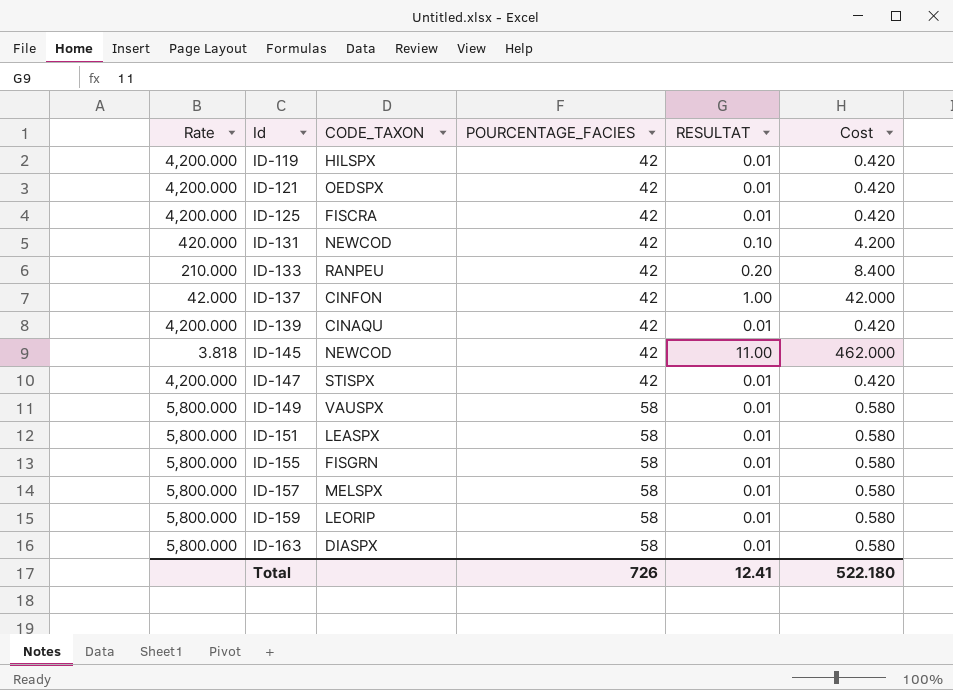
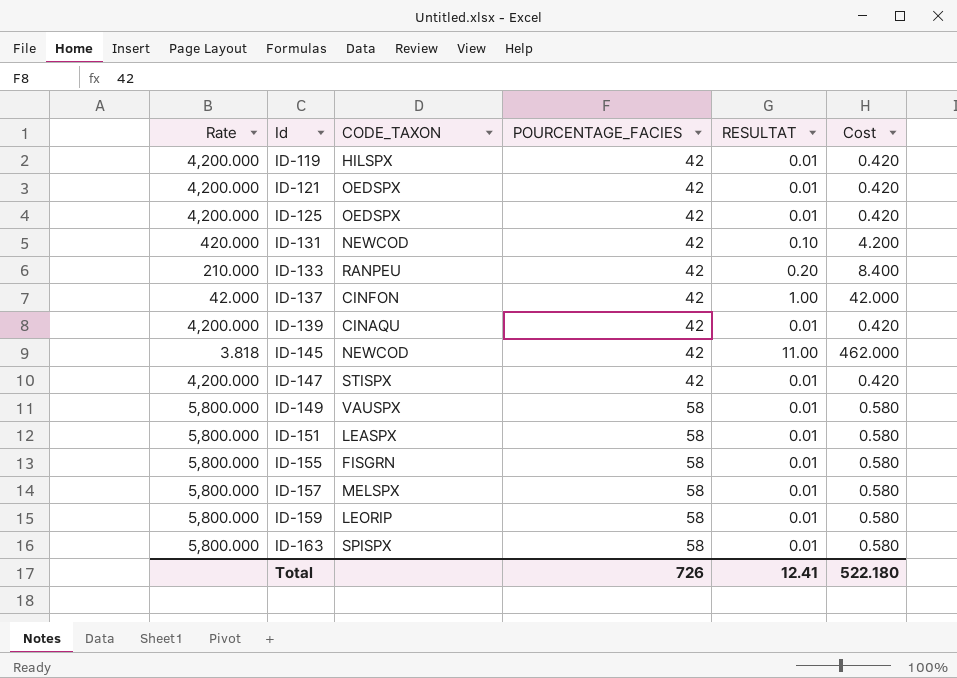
ID-125 | CODE_TAXON: FISCRA -> OEDSPX
ID-163 | CODE_TAXON: DIASPX -> SPISPX

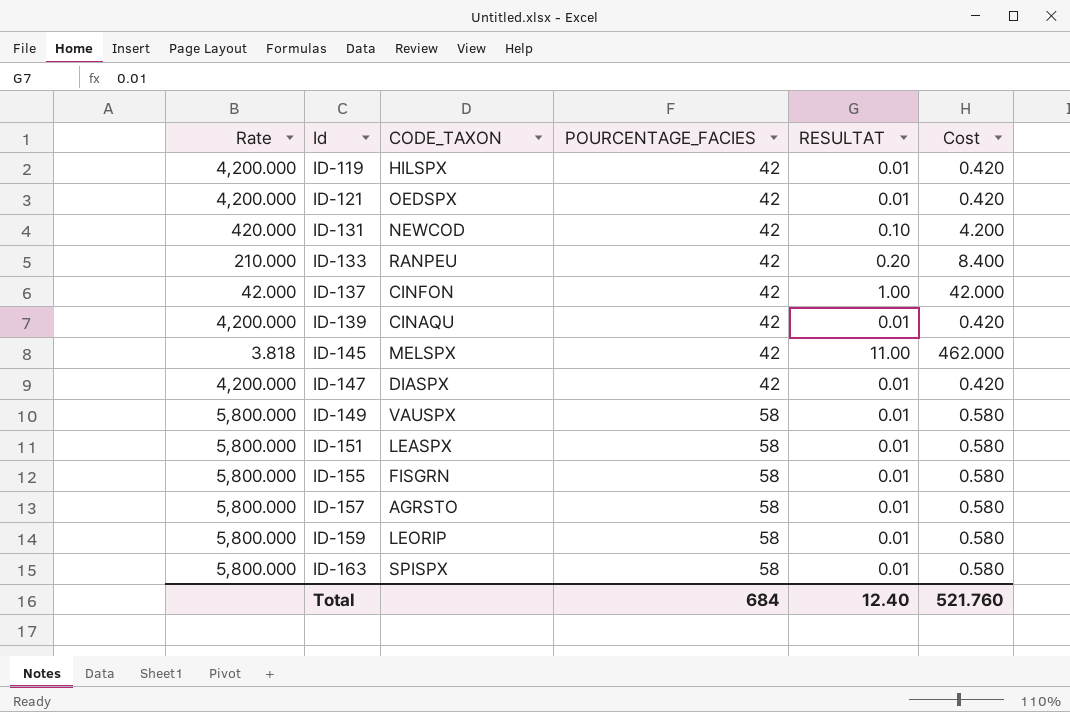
row ID-125: 4,200.000 | OEDSPX | 42 | 0.01 | 0.420 -> none
ID-145 | CODE_TAXON: NEWCOD -> MELSPX
ID-147 | CODE_TAXON: STISPX -> DIASPX
ID-157 | CODE_TAXON: MELSPX -> AGRSTO
Total | POURCENTAGE_FACIES: 726 -> 684
Total | RESULTAT: 12.41 -> 12.40
Total | Cost: 522.180 -> 521.760

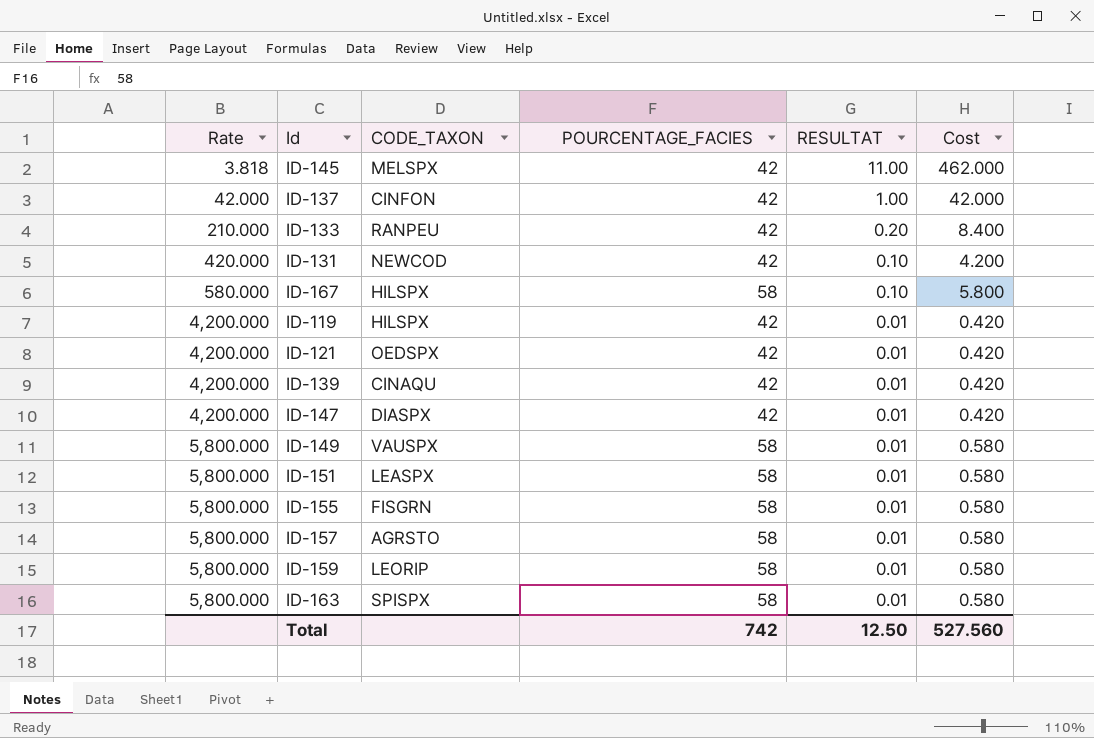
row order: Id ascending -> Rate ascending
row ID-167: none -> 580.000 | HILSPX | 58 | 0.10 | 5.800
Total | POURCENTAGE_FACIES: 684 -> 742
Total | RESULTAT: 12.40 -> 12.50
Total | Cost: 521.760 -> 527.560

